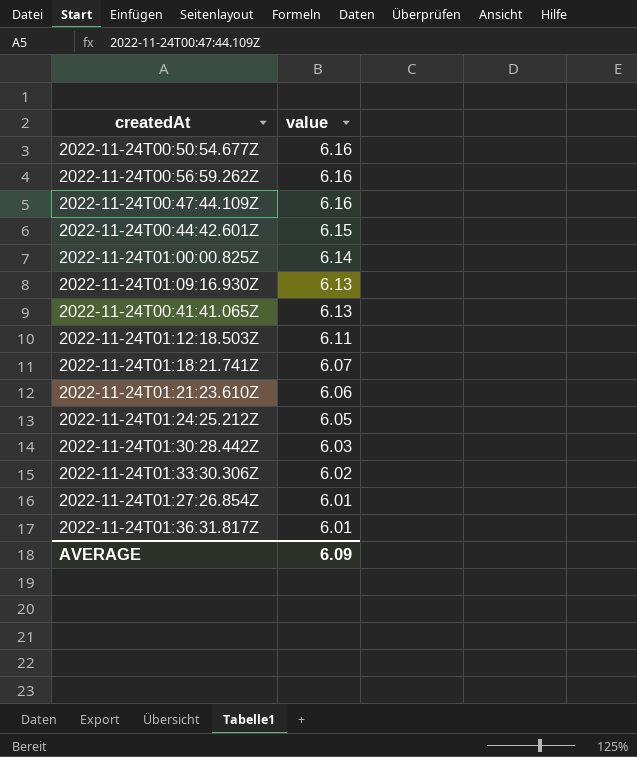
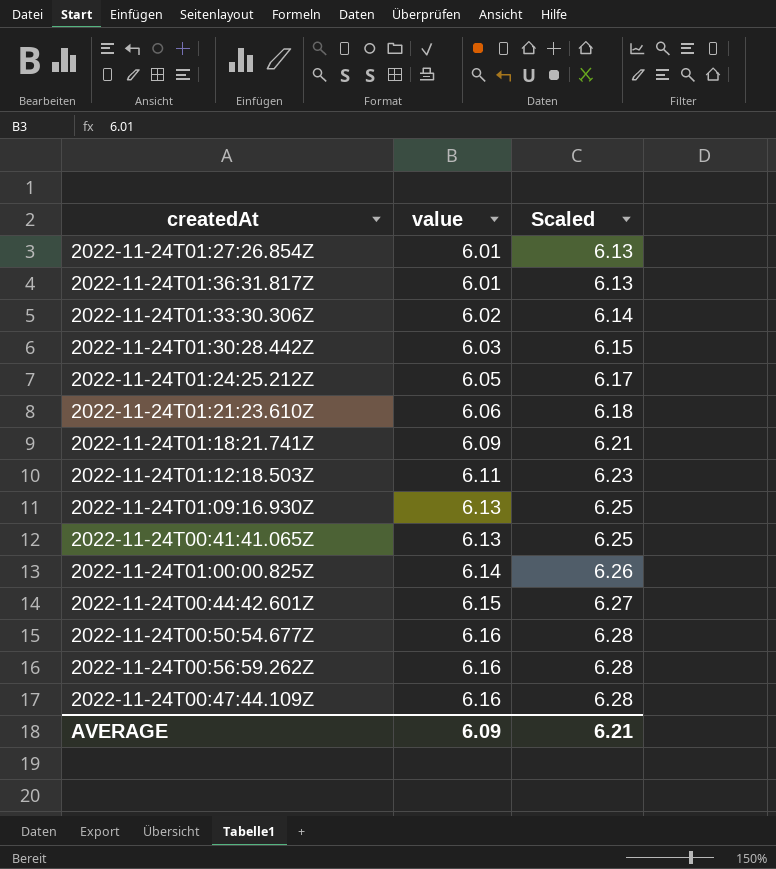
row order: value descending -> value ascending
column Scaled | formula: none -> [value] * 1.02
2022-11-24T01:18:21.741Z | value: 6.07 -> 6.09

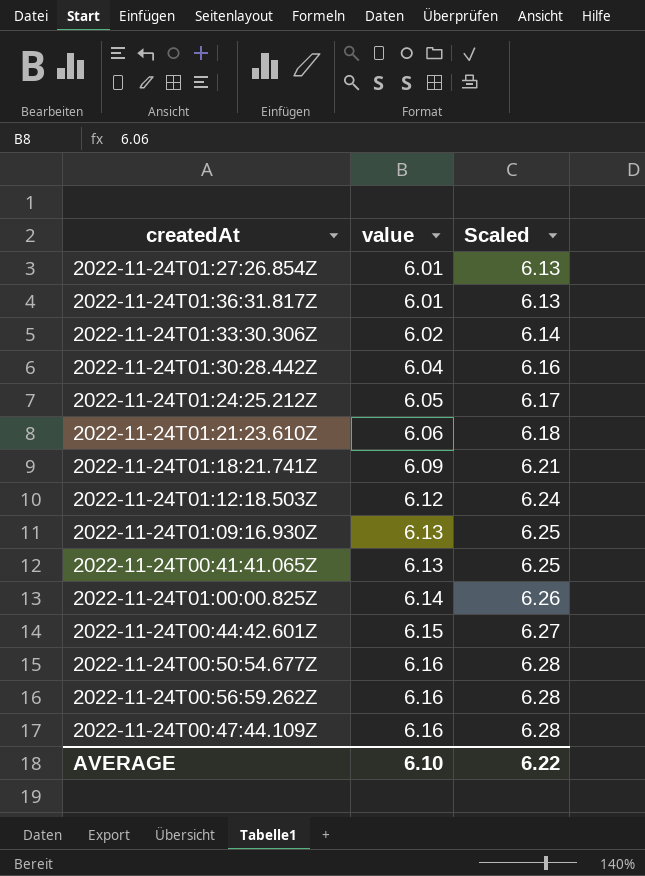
2022-11-24T01:30:28.442Z | value: 6.03 -> 6.04
2022-11-24T01:30:28.442Z | Scaled: 6.15 -> 6.16
2022-11-24T01:12:18.503Z | value: 6.11 -> 6.12
2022-11-24T01:12:18.503Z | Scaled: 6.23 -> 6.24
AVERAGE | value: 6.09 -> 6.10
AVERAGE | Scaled: 6.21 -> 6.22

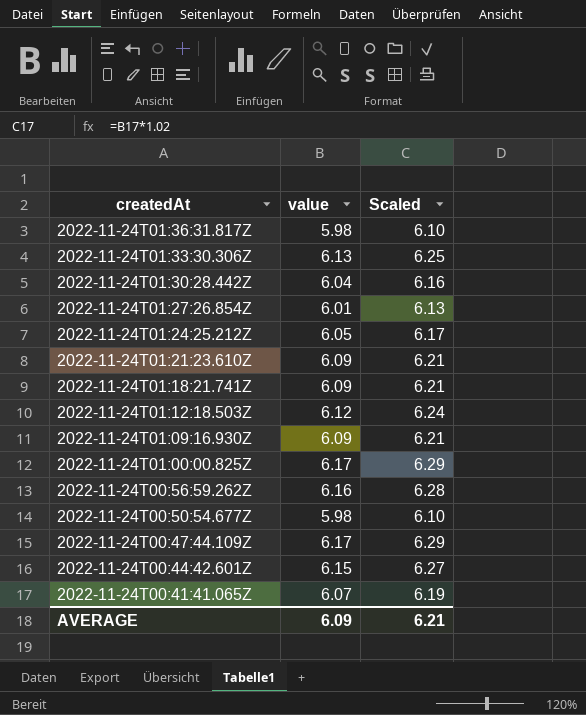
row order: value ascending -> createdAt descending
2022-11-24T01:36:31.817Z | value: 6.01 -> 5.98
2022-11-24T01:36:31.817Z | Scaled: 6.13 -> 6.10
2022-11-24T01:33:30.306Z | value: 6.02 -> 6.13
2022-11-24T01:33:30.306Z | Scaled: 6.14 -> 6.25
2022-11-24T01:21:23.610Z | value: 6.06 -> 6.09
2022-11-24T01:21:23.610Z | Scaled: 6.18 -> 6.21
2022-11-24T01:09:16.930Z | value: 6.13 -> 6.09
2022-11-24T01:09:16.930Z | Scaled: 6.25 -> 6.21
2022-11-24T01:00:00.825Z | value: 6.14 -> 6.17
2022-11-24T01:00:00.825Z | Scaled: 6.26 -> 6.29
2022-11-24T00:50:54.677Z | value: 6.16 -> 5.98
2022-11-24T00:50:54.677Z | Scaled: 6.28 -> 6.10
2022-11-24T00:47:44.109Z | value: 6.16 -> 6.17
2022-11-24T00:47:44.109Z | Scaled: 6.28 -> 6.29
2022-11-24T00:41:41.065Z | value: 6.13 -> 6.07
2022-11-24T00:41:41.065Z | Scaled: 6.25 -> 6.19
AVERAGE | value: 6.10 -> 6.09
AVERAGE | Scaled: 6.22 -> 6.21

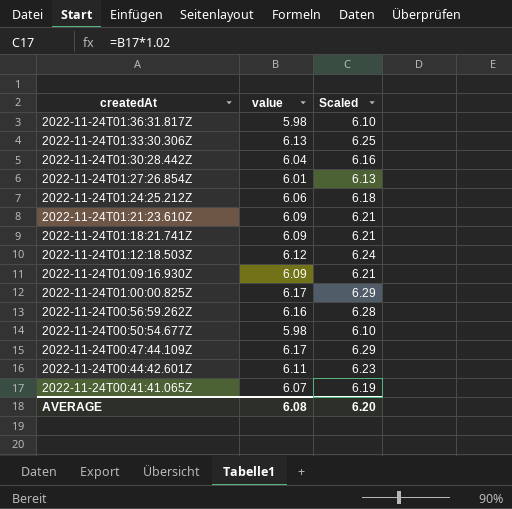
2022-11-24T01:24:25.212Z | value: 6.05 -> 6.06
2022-11-24T01:24:25.212Z | Scaled: 6.17 -> 6.18
2022-11-24T00:44:42.601Z | value: 6.15 -> 6.11
2022-11-24T00:44:42.601Z | Scaled: 6.27 -> 6.23
AVERAGE | value: 6.09 -> 6.08
AVERAGE | Scaled: 6.21 -> 6.20

